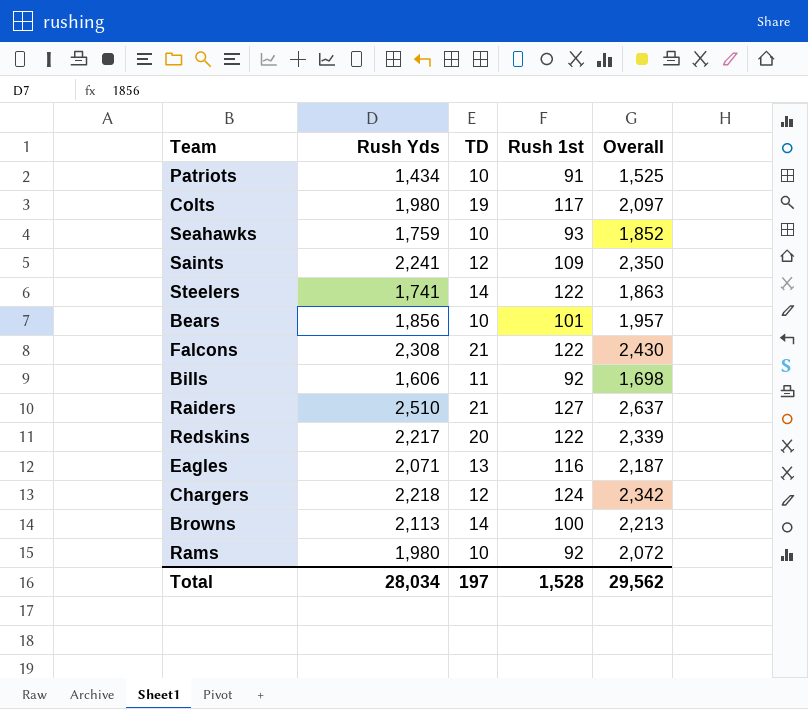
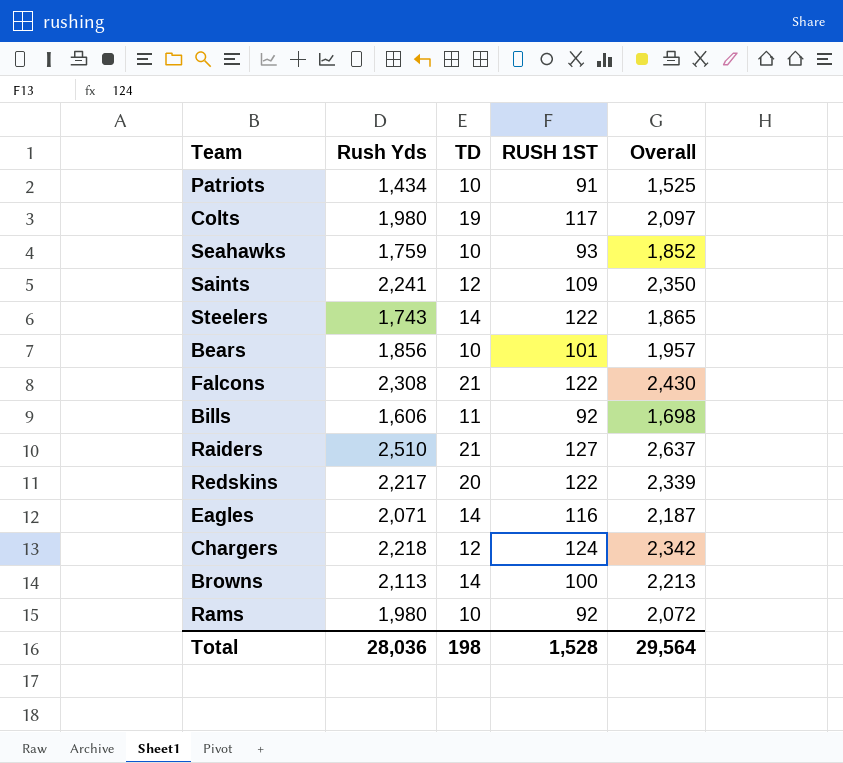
column name: Rush 1st -> RUSH 1ST
Steelers | Rush Yds: 1,741 -> 1,743
Steelers | Overall: 1,863 -> 1,865
Eagles | TD: 13 -> 14
Total | Rush Yds: 28,034 -> 28,036
Total | TD: 197 -> 198
Total | Overall: 29,562 -> 29,564

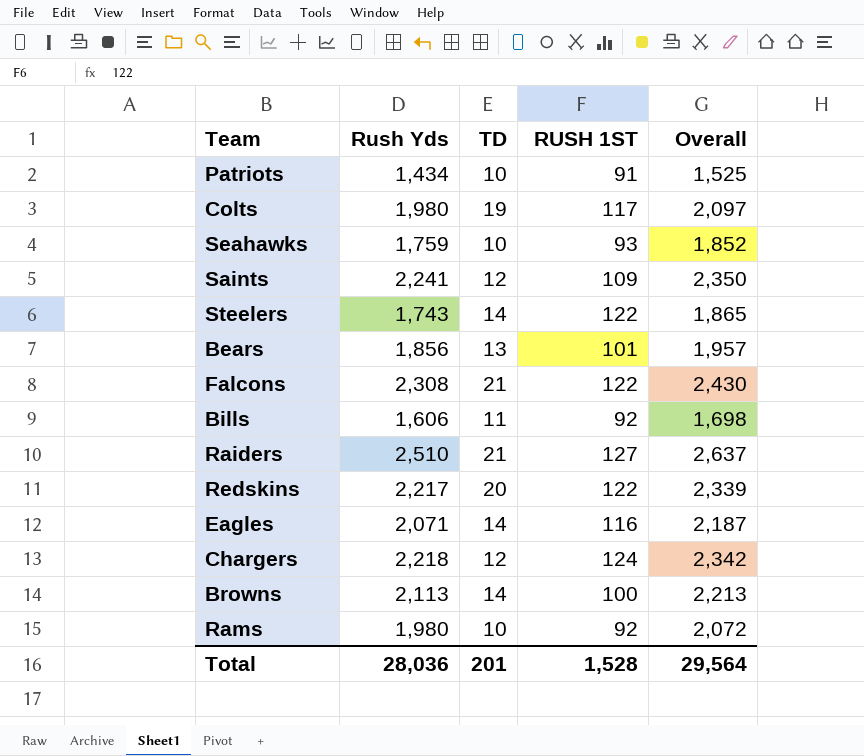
Bears | TD: 10 -> 13
Total | TD: 198 -> 201

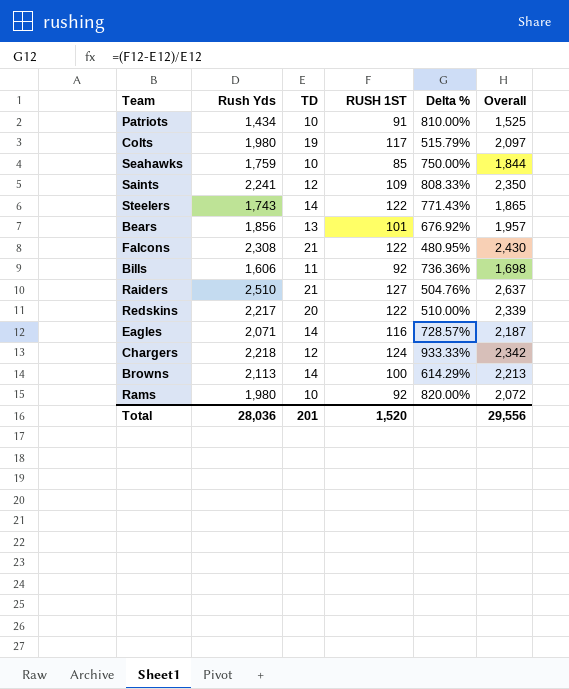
column Delta % | formula: none -> ([RUSH 1ST] - [TD]) / [TD]
Seahawks | RUSH 1ST: 93 -> 85
Seahawks | Overall: 1,852 -> 1,844
Total | RUSH 1ST: 1,528 -> 1,520
Total | Overall: 29,564 -> 29,556

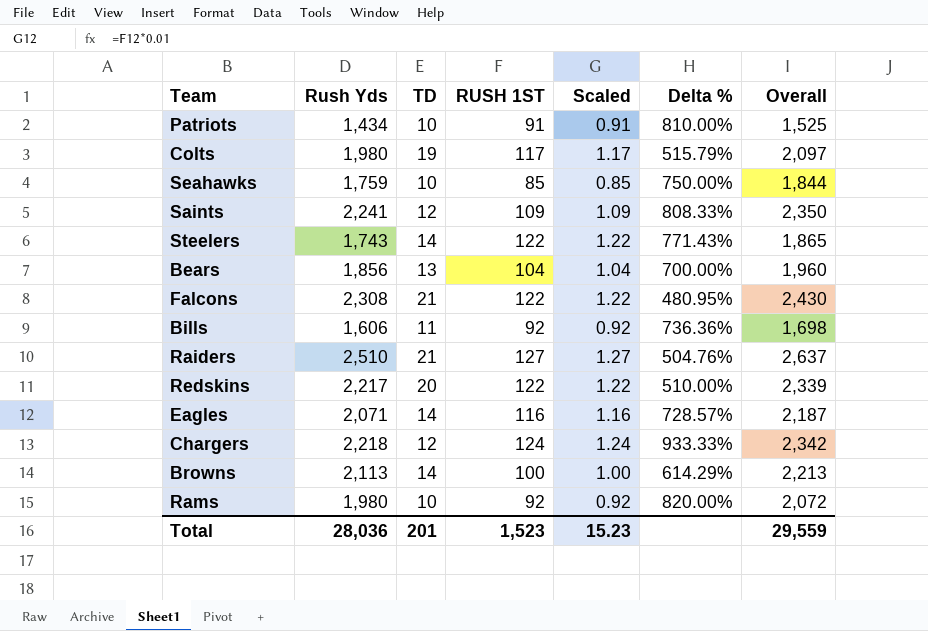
column Scaled | formula: none -> [RUSH 1ST] * 0.01
Bears | RUSH 1ST: 101 -> 104
Bears | Delta %: 676.92% -> 700.00%
Bears | Overall: 1,957 -> 1,960
Total | RUSH 1ST: 1,520 -> 1,523
Total | Overall: 29,556 -> 29,559

